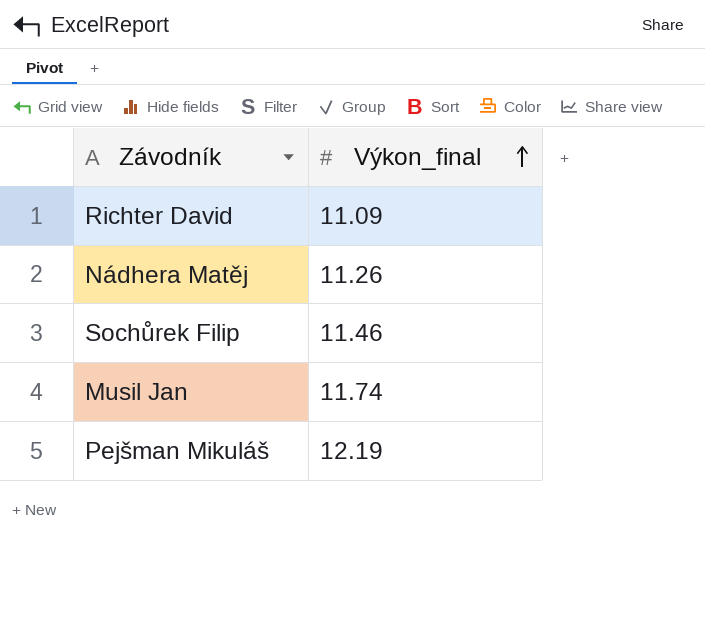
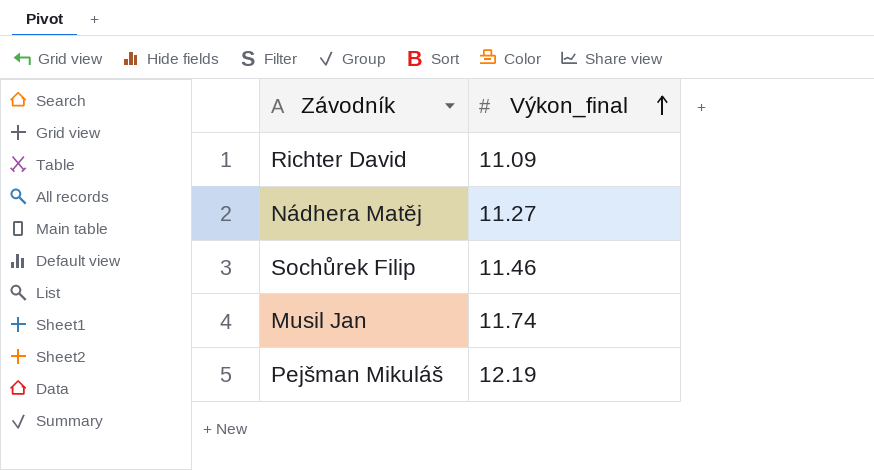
Nádhera Matěj | Výkon_final: 11.26 -> 11.27

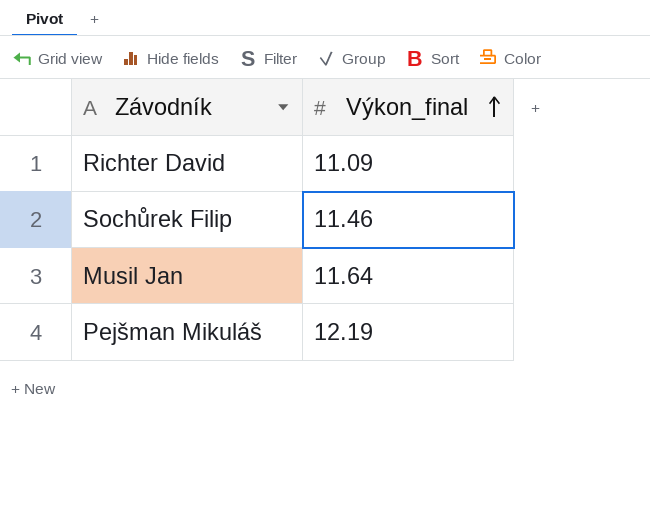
row Nádhera Matěj: 11.27 -> none
Musil Jan | Výkon_final: 11.74 -> 11.64

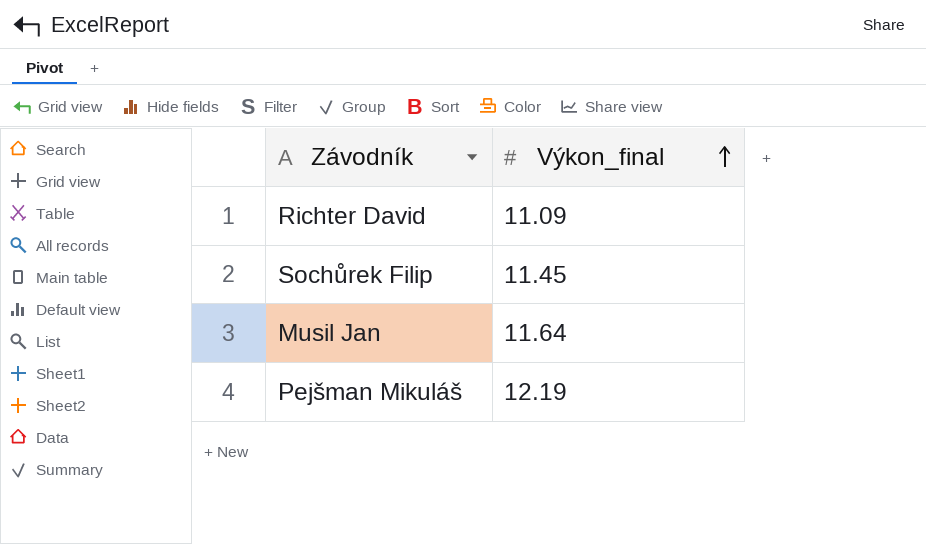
Sochůrek Filip | Výkon_final: 11.46 -> 11.45

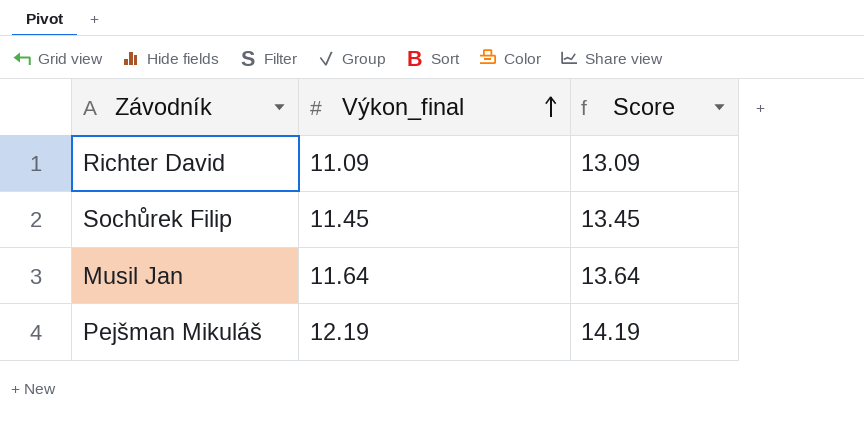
column Score | formula: none -> [Výkon_final] + 2

